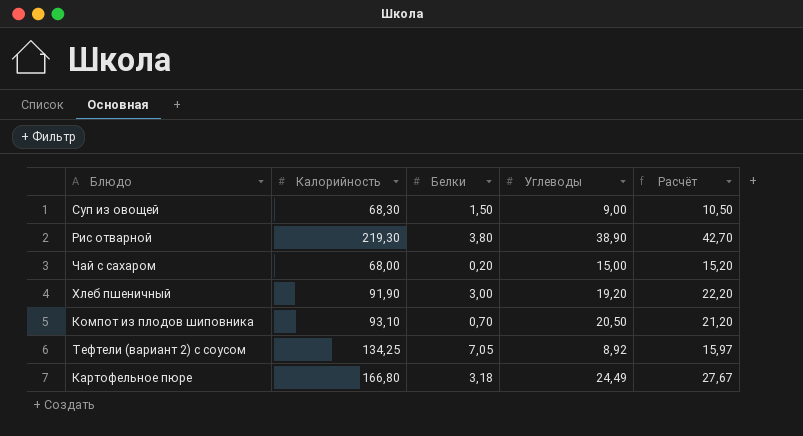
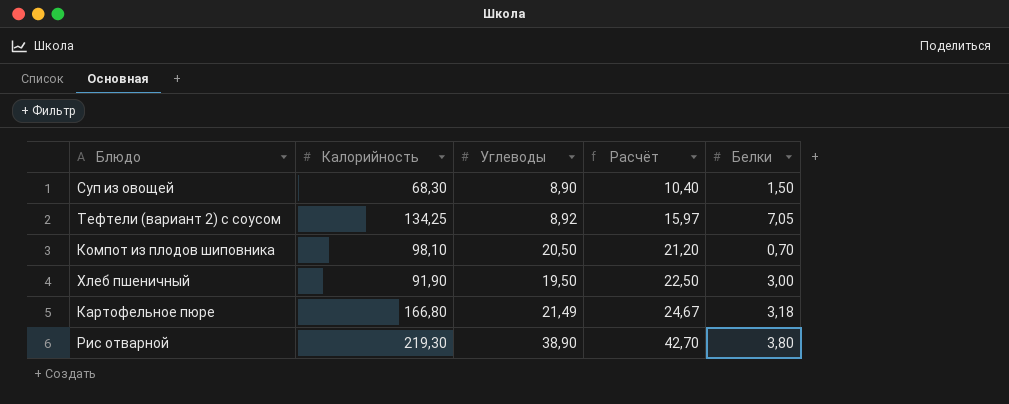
row order: none -> Расчёт ascending
column Белки | position: 3 -> 5
row Чай с сахаром: 68,00 | 0,20 | 15,00 | 15,20 -> none
Суп из овощей | Углеводы: 9,00 -> 8,90
Суп из овощей | Расчёт: 10,50 -> 10,40
Компот из плодов шиповника | Калорийность: 93,10 -> 98,10
Хлеб пшеничный | Углеводы: 19,20 -> 19,50
Хлеб пшеничный | Расчёт: 22,20 -> 22,50
Картофельное пюре | Углеводы: 24,49 -> 21,49
Картофельное пюре | Расчёт: 27,67 -> 24,67

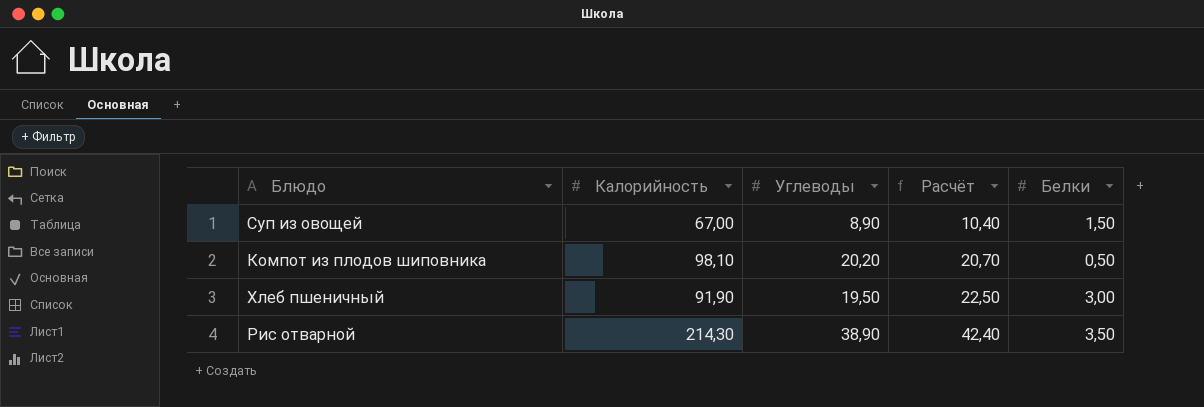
row Тефтели (вариант 2) с соусом: 134,25 | 8,92 | 15,97 | 7,05 -> none
row Картофельное пюре: 166,80 | 21,49 | 24,67 | 3,18 -> none
Суп из овощей | Калорийность: 68,30 -> 67,00
Компот из плодов шиповника | Углеводы: 20,50 -> 20,20
Компот из плодов шиповника | Расчёт: 21,20 -> 20,70
Компот из плодов шиповника | Белки: 0,70 -> 0,50
Рис отварной | Калорийность: 219,30 -> 214,30
Рис отварной | Расчёт: 42,70 -> 42,40
Рис отварной | Белки: 3,80 -> 3,50

